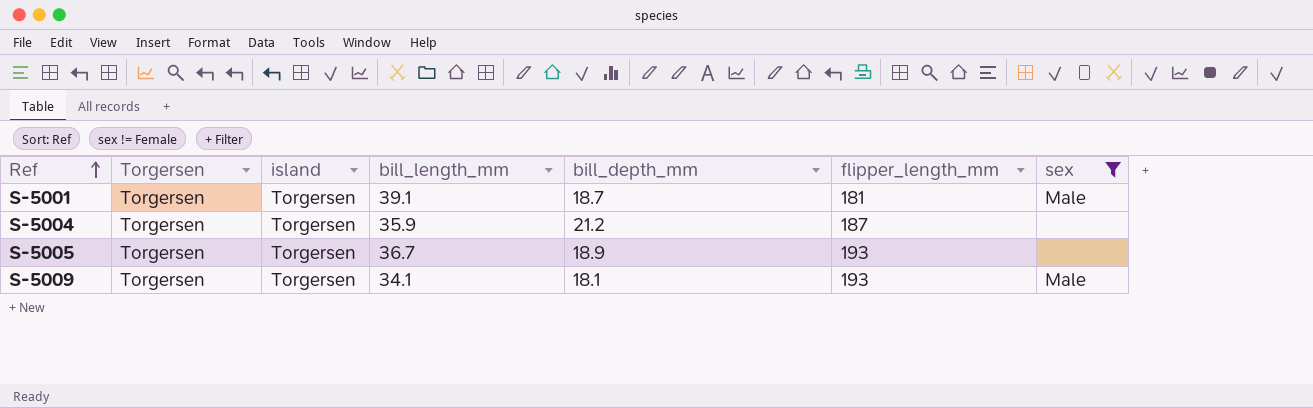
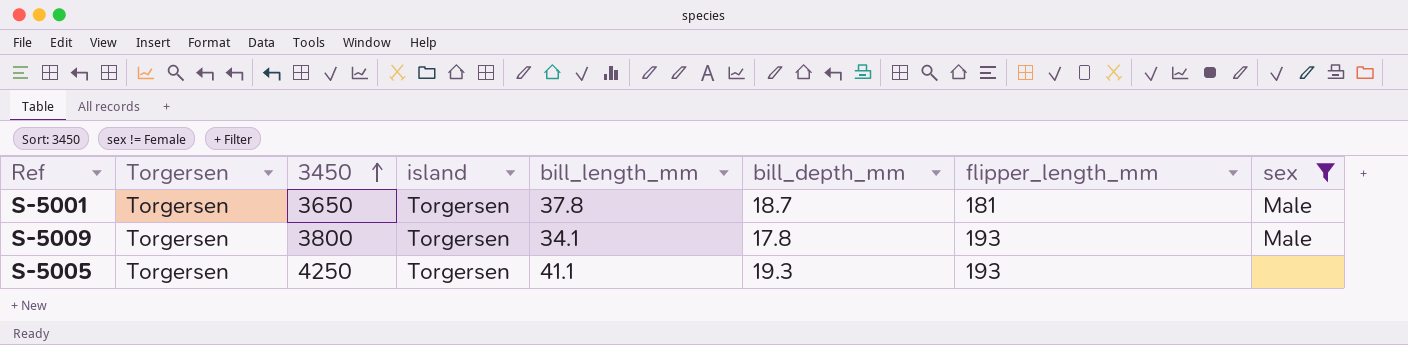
row order: Ref ascending -> 3450 ascending
column 3450 | position: none -> 3
row S-5004: Torgersen | Torgersen | 35.9 | 21.2 | 187 | none -> none
S-5001 | bill_length_mm: 39.1 -> 37.8
S-5009 | bill_depth_mm: 18.1 -> 17.8
S-5005 | bill_length_mm: 36.7 -> 41.1
S-5005 | bill_depth_mm: 18.9 -> 19.3

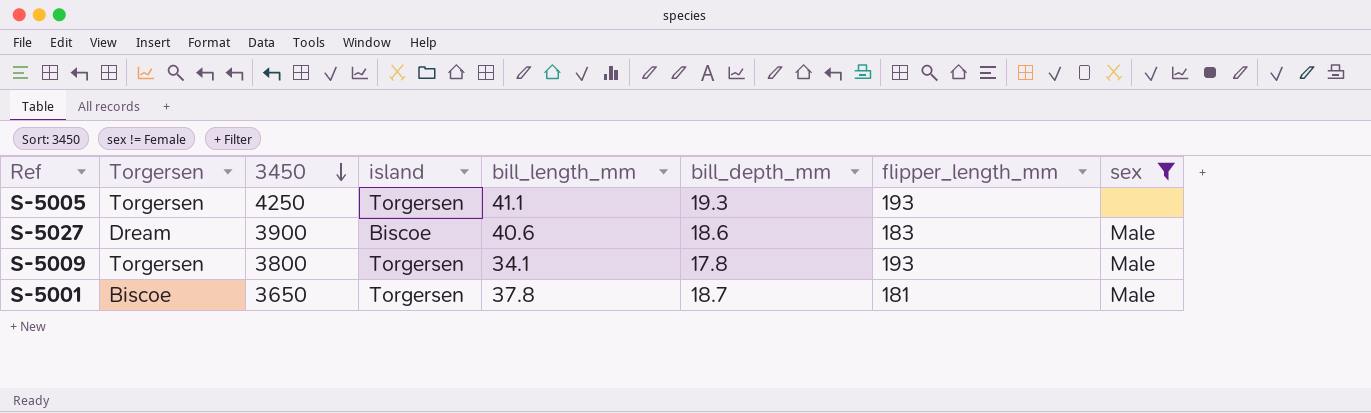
row order: 3450 ascending -> 3450 descending
row S-5027: none -> Dream | 3900 | Biscoe | 40.6 | 18.6 | 183 | Male
S-5001 | Torgersen: Torgersen -> Biscoe

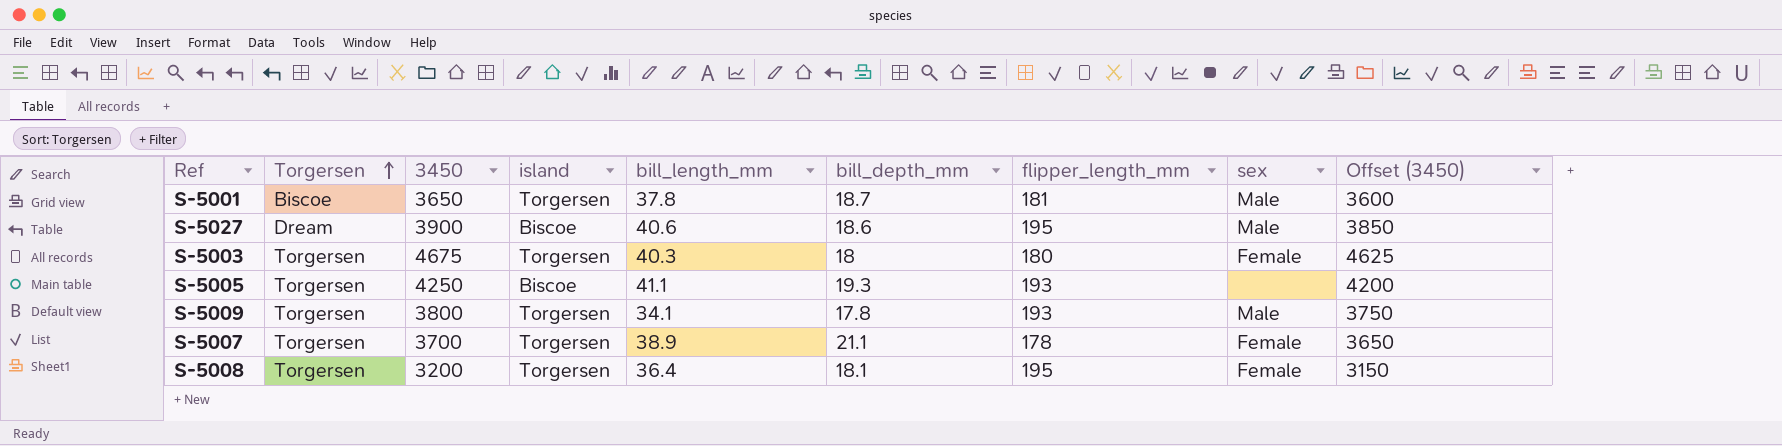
filter: sex != Female -> none
row order: 3450 descending -> Torgersen ascending
column Offset (3450) | formula: none -> [3450] - 50
S-5027 | flipper_length_mm: 183 -> 195
S-5005 | island: Torgersen -> Biscoe

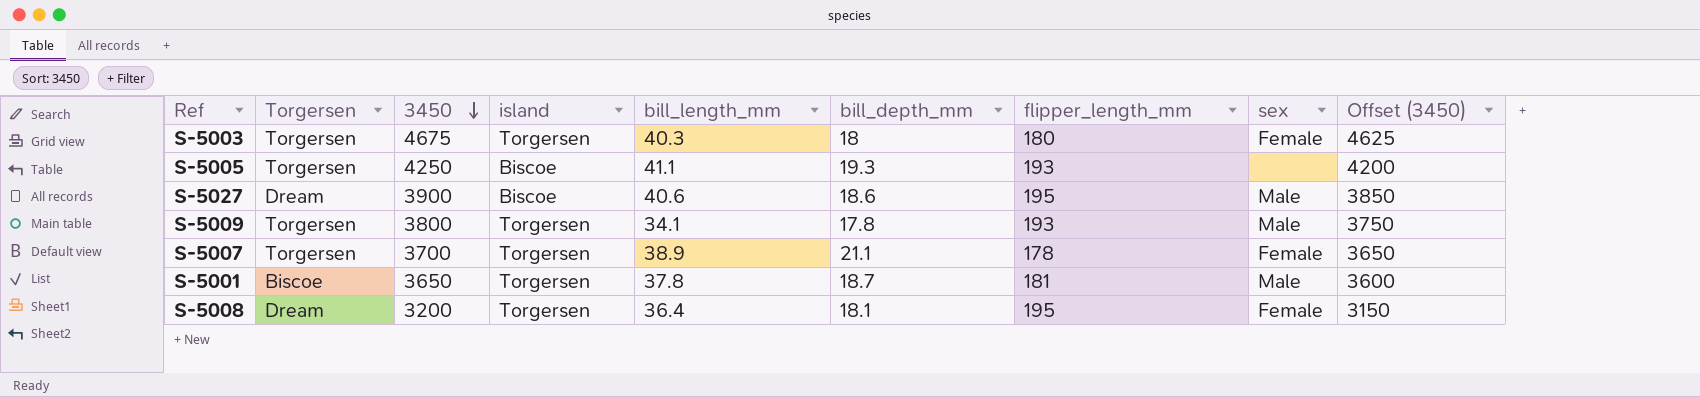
row order: Torgersen ascending -> 3450 descending
S-5008 | Torgersen: Torgersen -> Dream

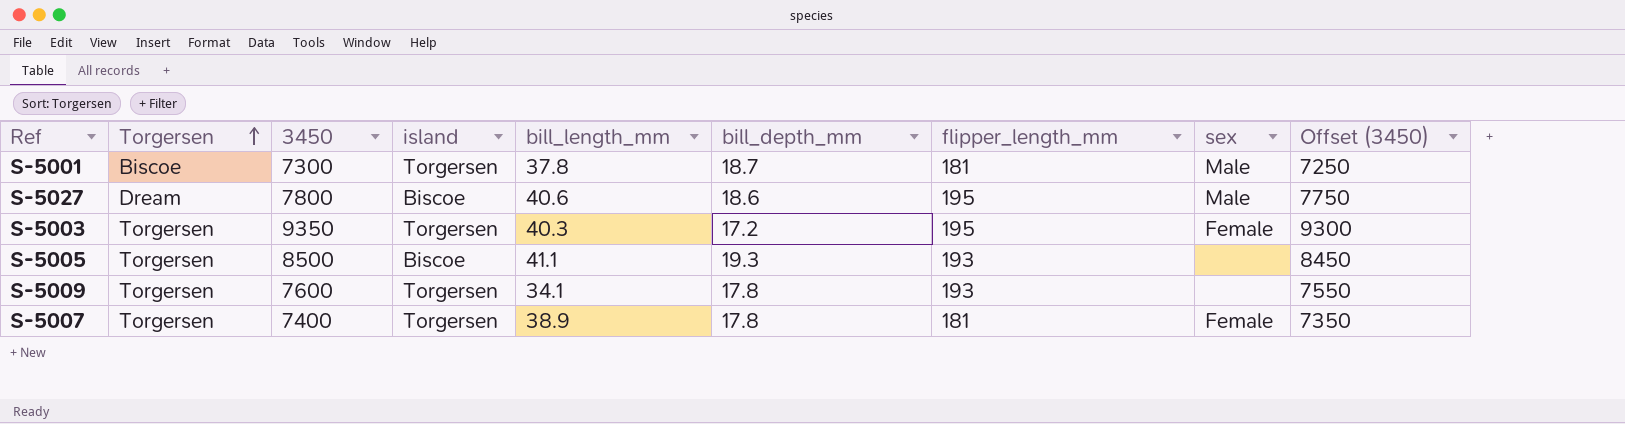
row order: 3450 descending -> Torgersen ascending
row S-5008: Dream | 3200 | Torgersen | 36.4 | 18.1 | 195 | Female | 3150 -> none
S-5001 | 3450: 3650 -> 7300
S-5001 | Offset (3450): 3600 -> 7250
S-5027 | 3450: 3900 -> 7800
S-5027 | Offset (3450): 3850 -> 7750
S-5003 | 3450: 4675 -> 9350
S-5003 | bill_depth_mm: 18 -> 17.2
S-5003 | flipper_length_mm: 180 -> 195
S-5003 | Offset (3450): 4625 -> 9300
S-5005 | 3450: 4250 -> 8500
S-5005 | Offset (3450): 4200 -> 8450
S-5009 | 3450: 3800 -> 7600
S-5009 | sex: Male -> none
S-5009 | Offset (3450): 3750 -> 7550
S-5007 | 3450: 3700 -> 7400
S-5007 | bill_depth_mm: 21.1 -> 17.8
S-5007 | flipper_length_mm: 178 -> 181
S-5007 | Offset (3450): 3650 -> 7350

